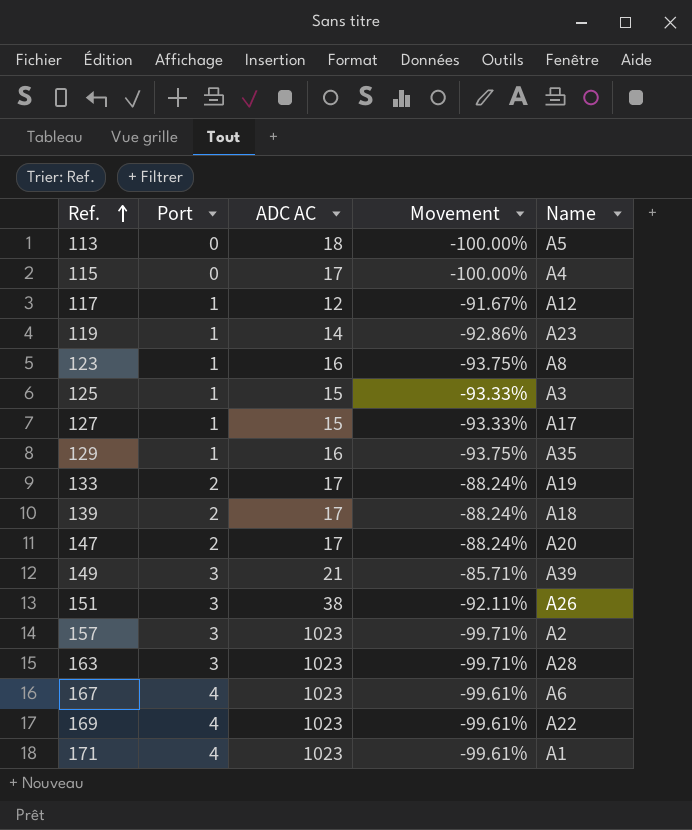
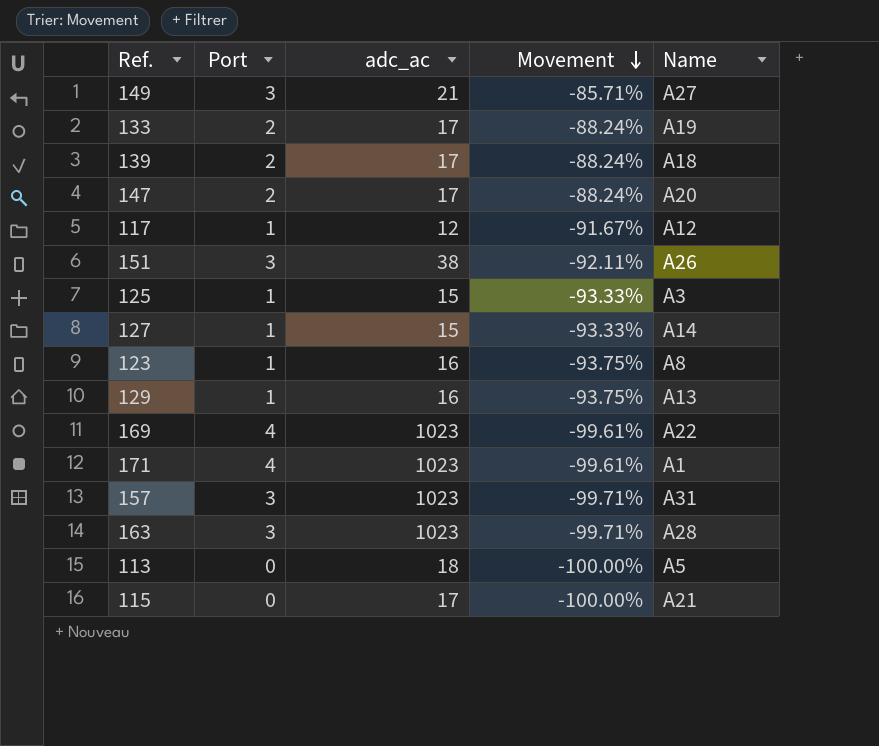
row order: Ref. ascending -> Movement descending
column name: ADC AC -> adc_ac
row 119: 1 | 14 | -92.86% | A23 -> none
row 167: 4 | 1023 | -99.61% | A6 -> none
149 | Name: A39 -> A27
127 | Name: A17 -> A14
129 | Name: A35 -> A13
157 | Name: A2 -> A31
115 | Name: A4 -> A21

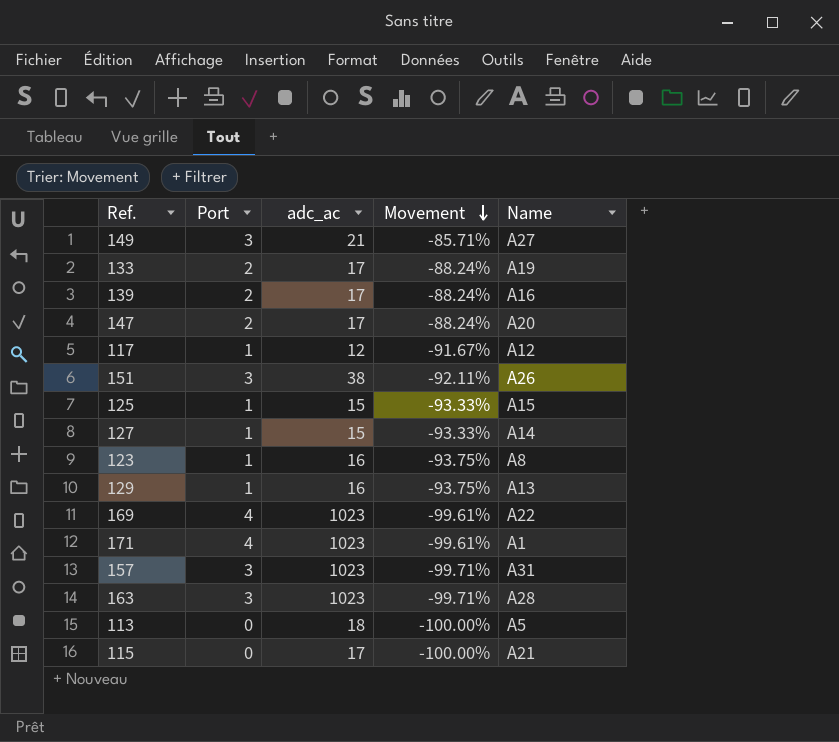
139 | Name: A18 -> A16
125 | Name: A3 -> A15

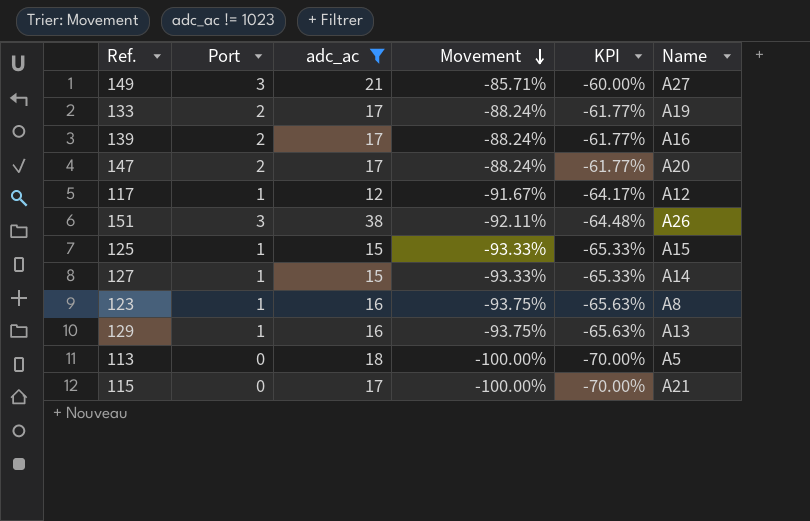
filter: none -> adc_ac != 1023
column KPI | formula: none -> [Movement] * 0.7

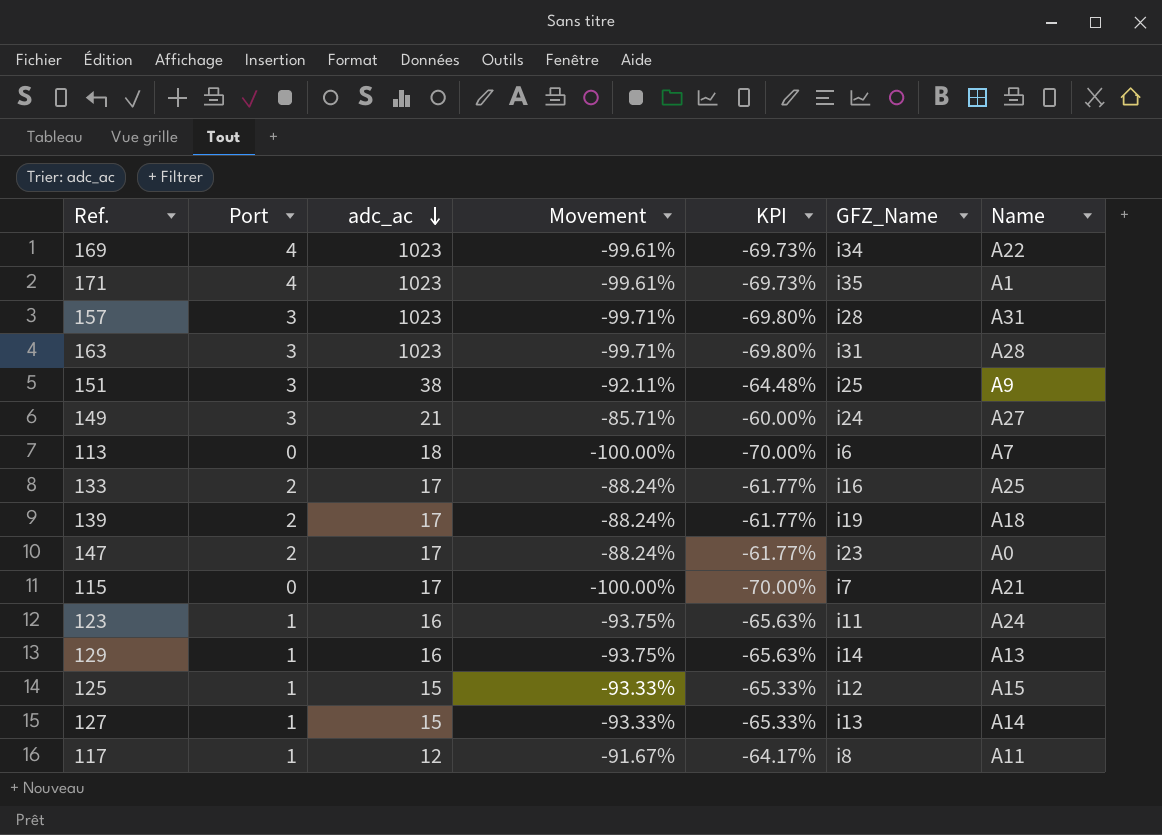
filter: adc_ac != 1023 -> none
row order: Movement descending -> adc_ac descending
column GFZ_Name | position: none -> 6
151 | Name: A26 -> A9
113 | Name: A5 -> A7
133 | Name: A19 -> A25
139 | Name: A16 -> A18
147 | Name: A20 -> A0
123 | Name: A8 -> A24
117 | Name: A12 -> A11

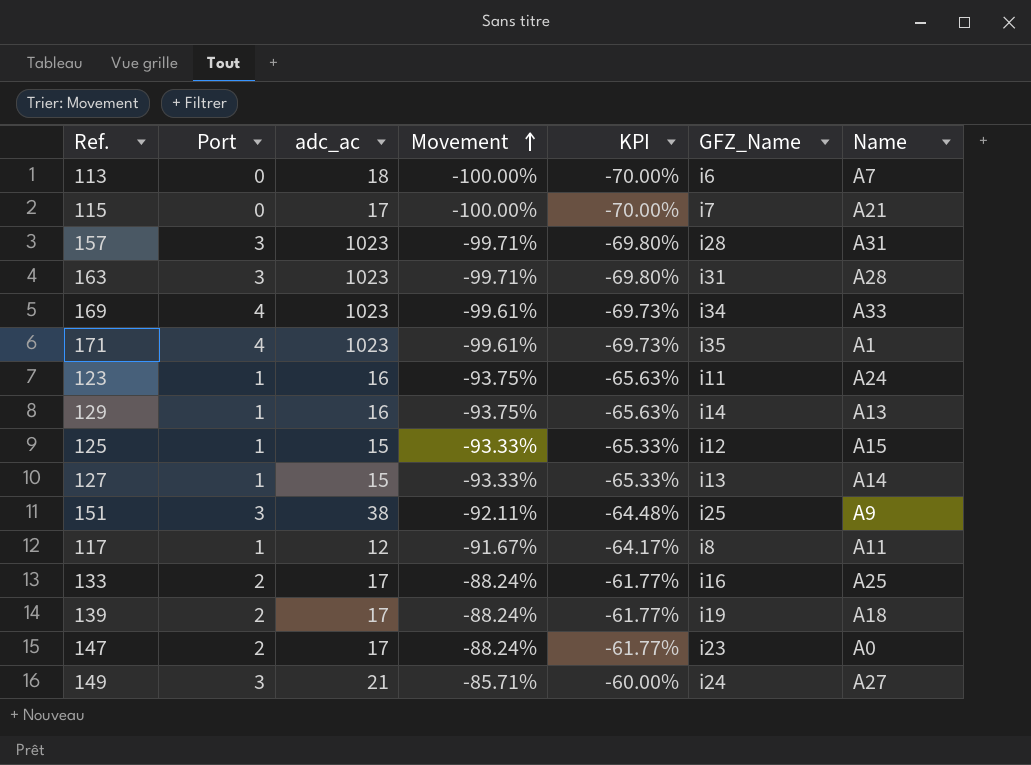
row order: adc_ac descending -> Movement ascending
169 | Name: A22 -> A33

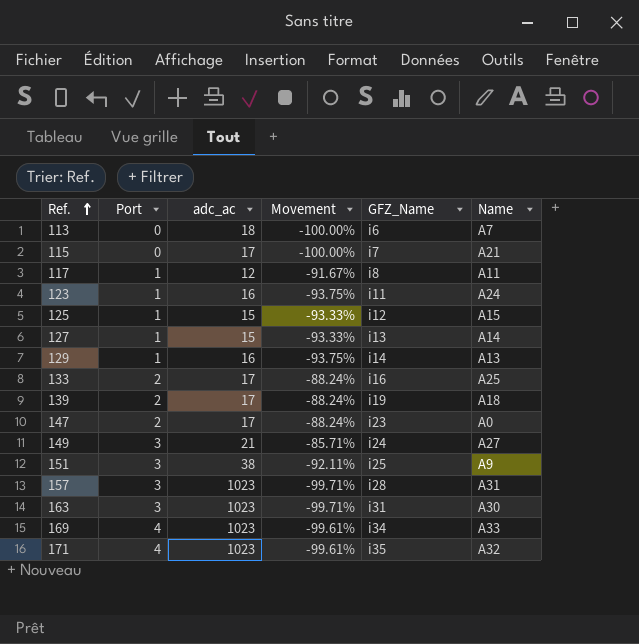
row order: Movement ascending -> Ref. ascending
column KPI | formula: [Movement] * 0.7 -> none
163 | Name: A28 -> A30
171 | Name: A1 -> A32

